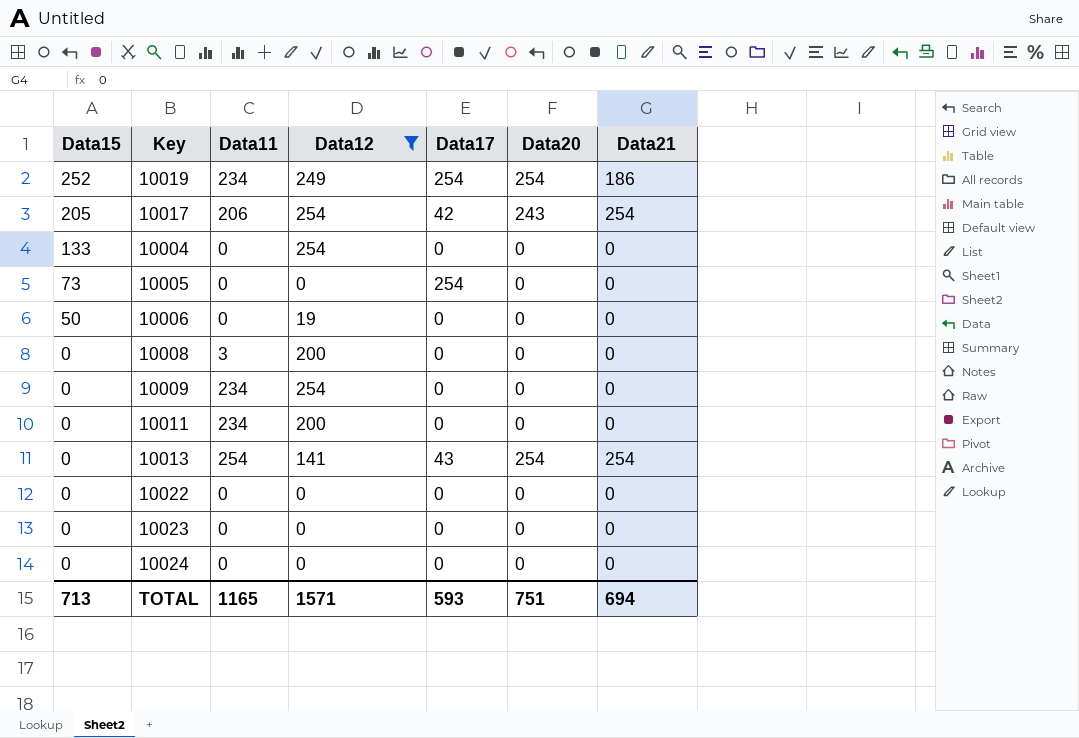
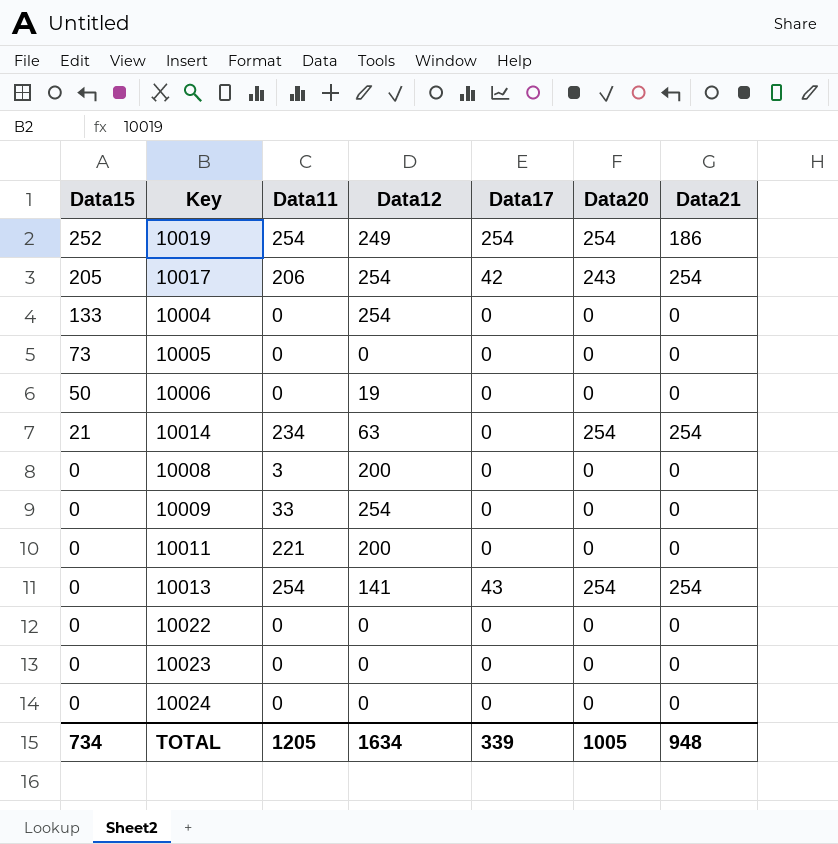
filter: Data12 != 63 -> none
10019 | Data11: 234 -> 254
10005 | Data17: 254 -> 0
10009 | Data11: 234 -> 33
10011 | Data11: 234 -> 221
TOTAL | Data15: 713 -> 734
TOTAL | Data11: 1165 -> 1205
TOTAL | Data12: 1571 -> 1634
TOTAL | Data17: 593 -> 339
TOTAL | Data20: 751 -> 1005
TOTAL | Data21: 694 -> 948

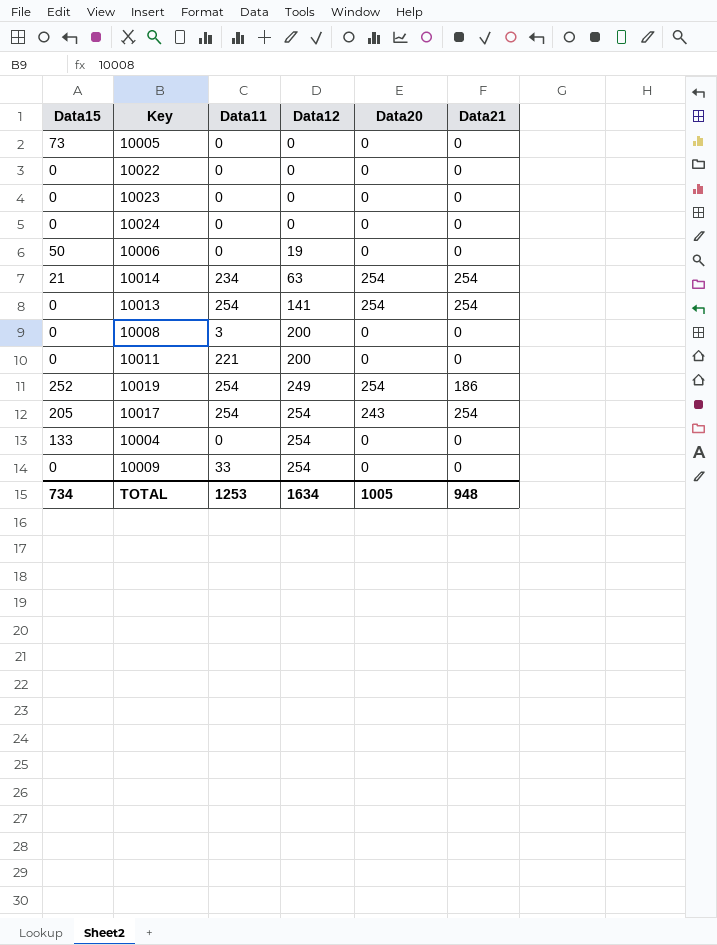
row order: Data15 descending -> Data12 ascending
column Data17 | position: 5 -> none
10017 | Data11: 206 -> 254
TOTAL | Data11: 1205 -> 1253

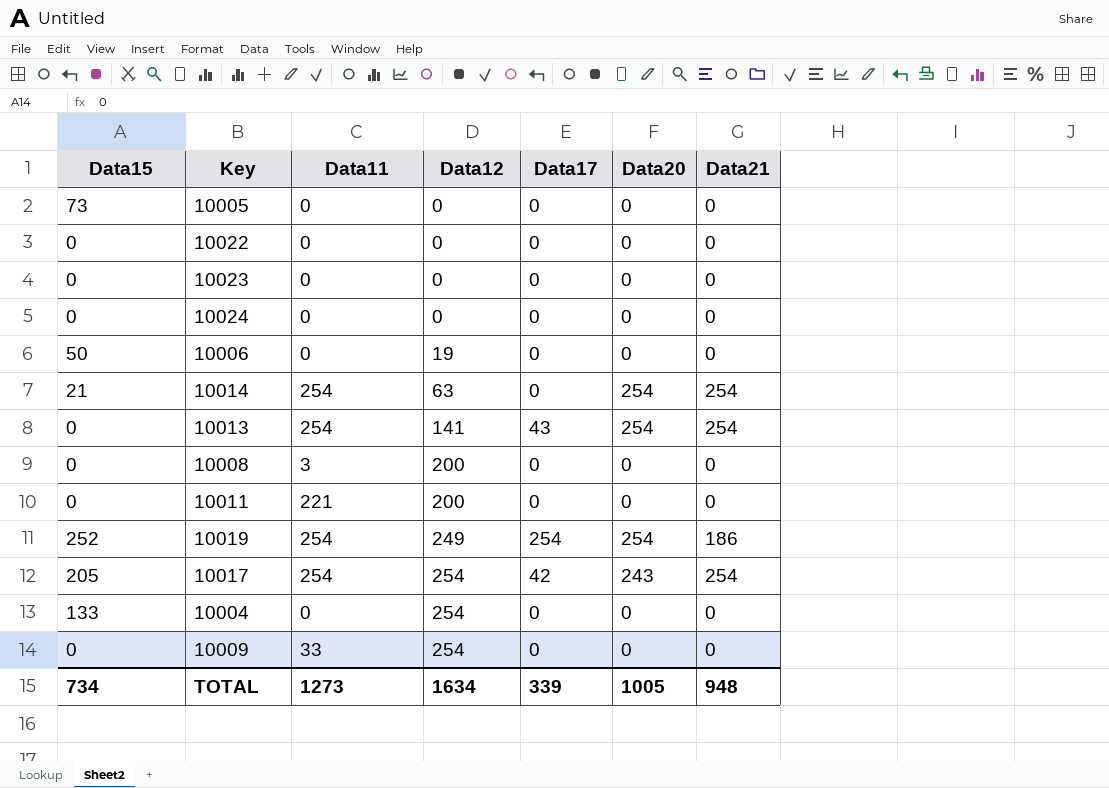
column Data17 | position: none -> 5
10014 | Data11: 234 -> 254
TOTAL | Data11: 1253 -> 1273

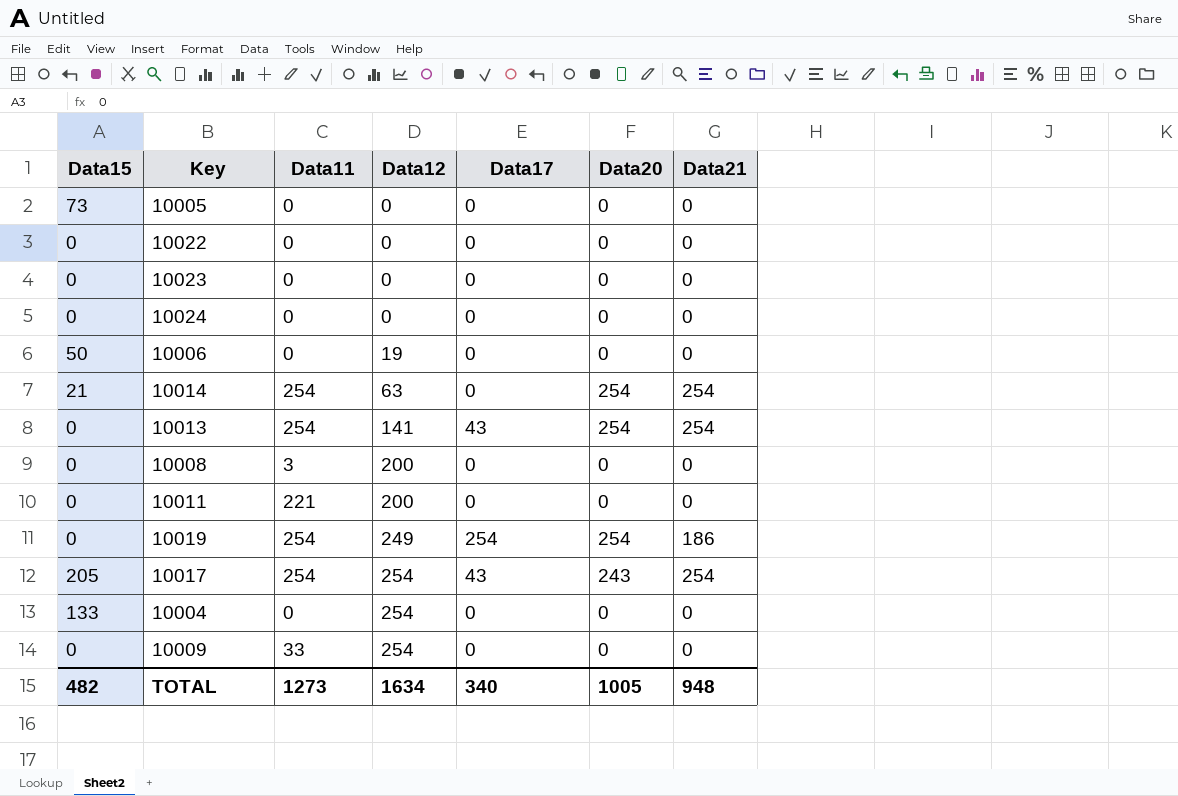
10019 | Data15: 252 -> 0
10017 | Data17: 42 -> 43
TOTAL | Data15: 734 -> 482
TOTAL | Data17: 339 -> 340

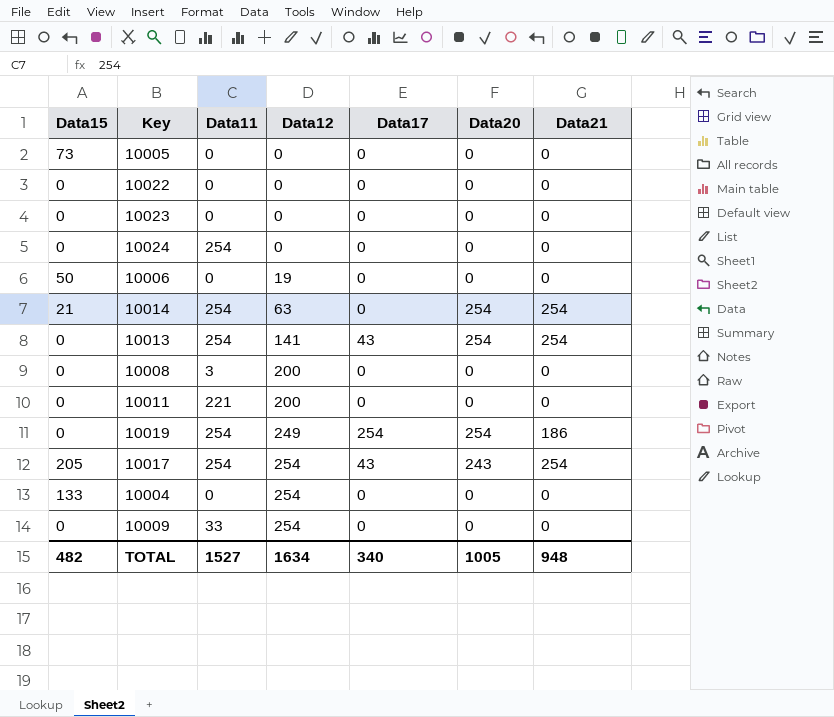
10024 | Data11: 0 -> 254
TOTAL | Data11: 1273 -> 1527

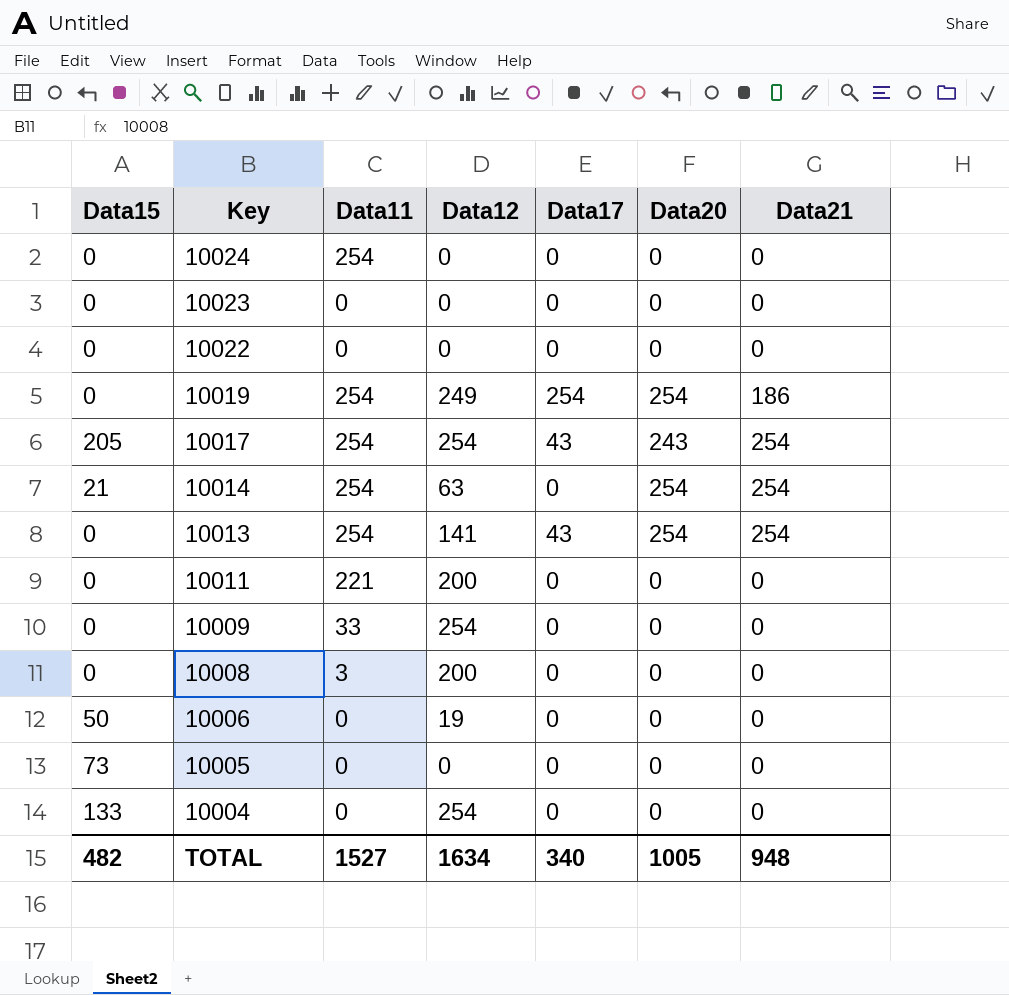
row order: Data12 ascending -> Key descending

